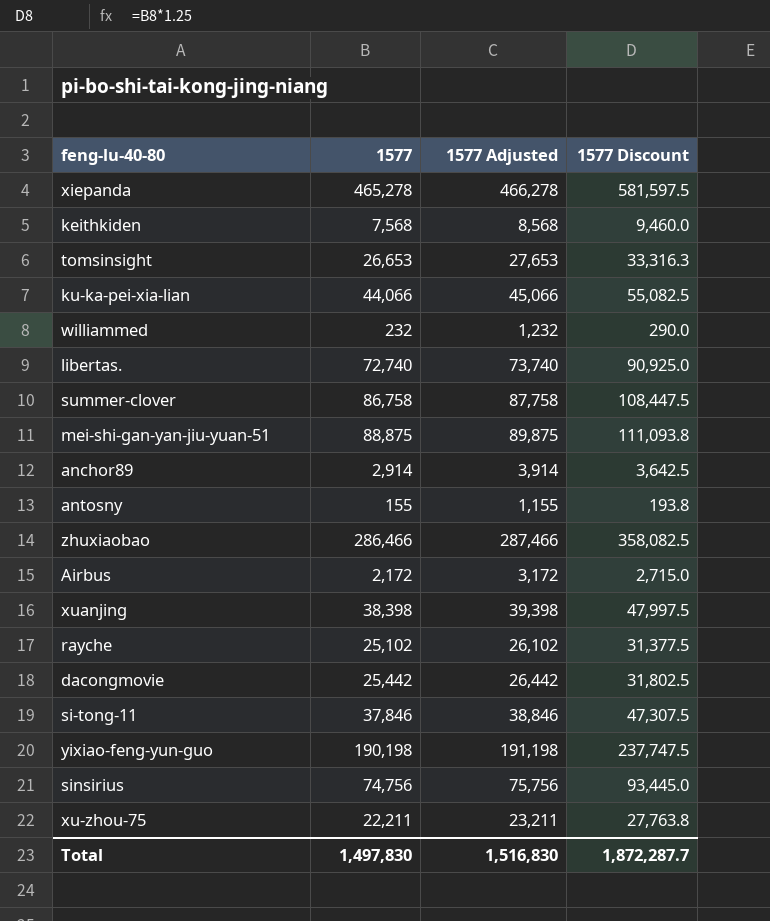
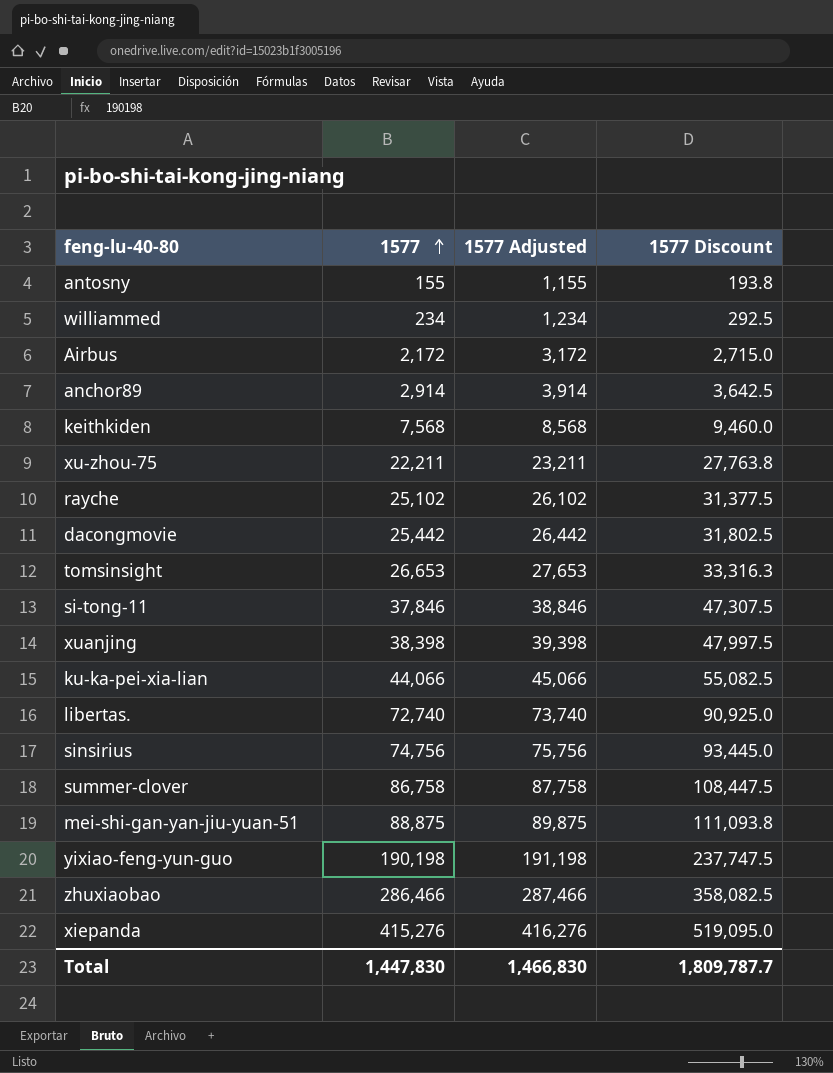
row order: none -> 1577 ascending
williammed | 1577: 232 -> 234
williammed | 1577 Adjusted: 1,232 -> 1,234
williammed | 1577 Discount: 290.0 -> 292.5
xiepanda | 1577: 465,278 -> 415,276
xiepanda | 1577 Adjusted: 466,278 -> 416,276
xiepanda | 1577 Discount: 581,597.5 -> 519,095.0
Total | 1577: 1,497,830 -> 1,447,830
Total | 1577 Adjusted: 1,516,830 -> 1,466,830
Total | 1577 Discount: 1,872,287.7 -> 1,809,787.7

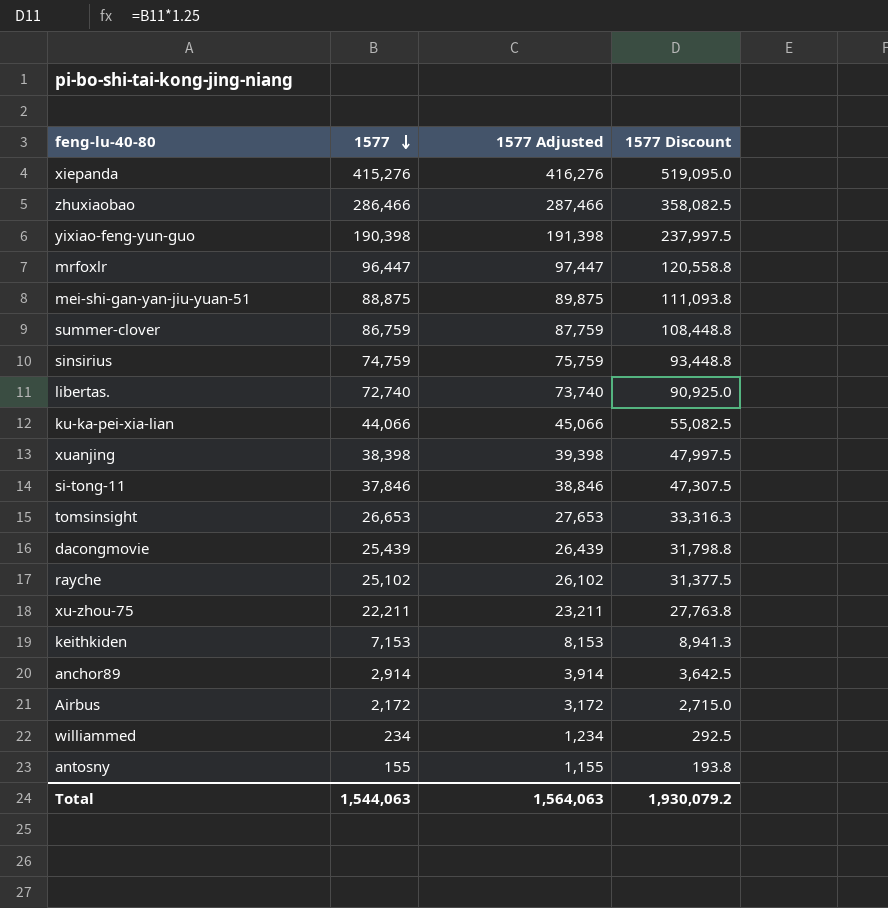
row order: 1577 ascending -> 1577 descending
yixiao-feng-yun-guo | 1577: 190,198 -> 190,398
yixiao-feng-yun-guo | 1577 Adjusted: 191,198 -> 191,398
yixiao-feng-yun-guo | 1577 Discount: 237,747.5 -> 237,997.5
row mrfoxlr: none -> 96,447 | 97,447 | 120,558.8
summer-clover | 1577: 86,758 -> 86,759
summer-clover | 1577 Adjusted: 87,758 -> 87,759
summer-clover | 1577 Discount: 108,447.5 -> 108,448.8
sinsirius | 1577: 74,756 -> 74,759
sinsirius | 1577 Adjusted: 75,756 -> 75,759
sinsirius | 1577 Discount: 93,445.0 -> 93,448.8
dacongmovie | 1577: 25,442 -> 25,439
dacongmovie | 1577 Adjusted: 26,442 -> 26,439
dacongmovie | 1577 Discount: 31,802.5 -> 31,798.8
keithkiden | 1577: 7,568 -> 7,153
keithkiden | 1577 Adjusted: 8,568 -> 8,153
keithkiden | 1577 Discount: 9,460.0 -> 8,941.3
Total | 1577: 1,447,830 -> 1,544,063
Total | 1577 Adjusted: 1,466,830 -> 1,564,063
Total | 1577 Discount: 1,809,787.7 -> 1,930,079.2

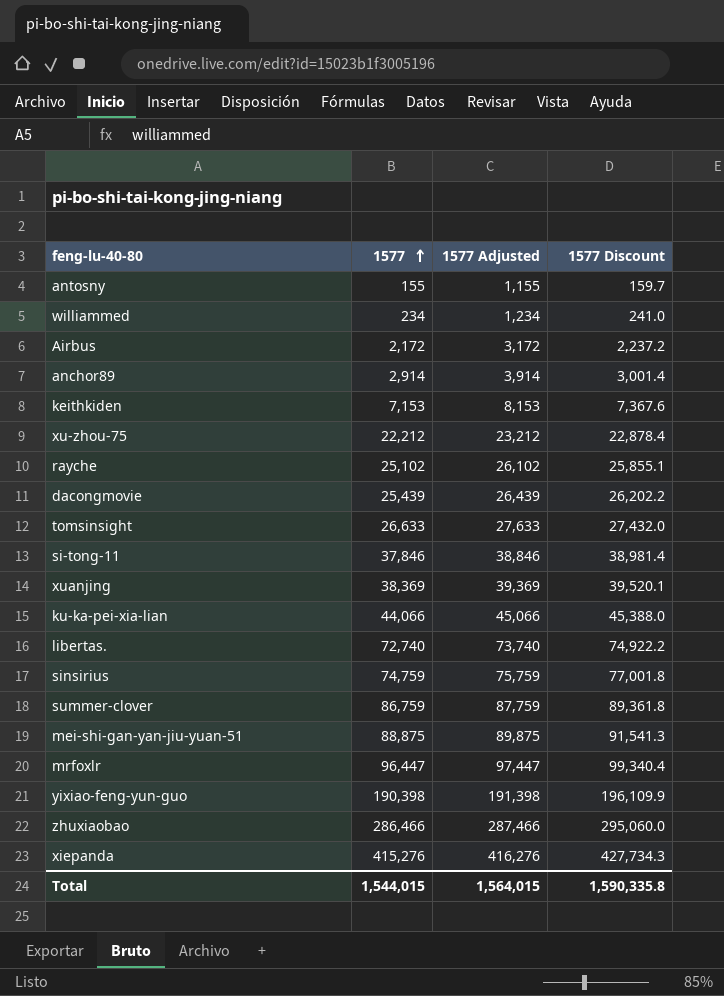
row order: 1577 descending -> 1577 ascending
column 1577 Discount | formula: [1577] * 1.25 -> [1577] * 1.03
xu-zhou-75 | 1577: 22,211 -> 22,212
xu-zhou-75 | 1577 Adjusted: 23,211 -> 23,212
tomsinsight | 1577: 26,653 -> 26,633
tomsinsight | 1577 Adjusted: 27,653 -> 27,633
xuanjing | 1577: 38,398 -> 38,369
xuanjing | 1577 Adjusted: 39,398 -> 39,369
Total | 1577: 1,544,063 -> 1,544,015
Total | 1577 Adjusted: 1,564,063 -> 1,564,015
Total | 1577 Discount: 1,930,079.2 -> 1,590,335.8

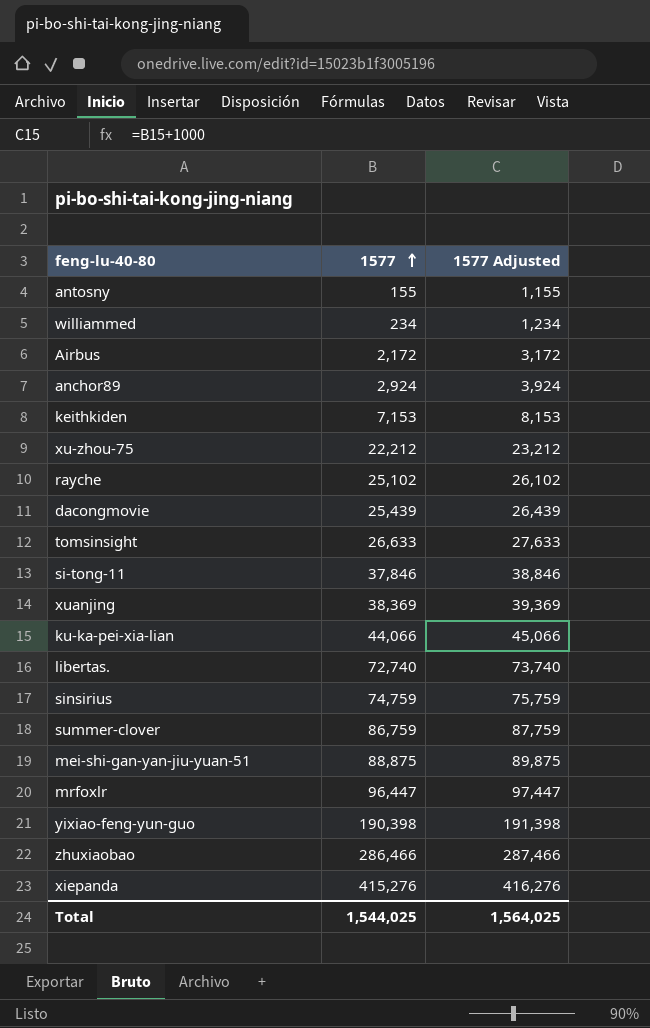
column 1577 Discount | formula: [1577] * 1.03 -> none
anchor89 | 1577: 2,914 -> 2,924
anchor89 | 1577 Adjusted: 3,914 -> 3,924
Total | 1577: 1,544,015 -> 1,544,025
Total | 1577 Adjusted: 1,564,015 -> 1,564,025

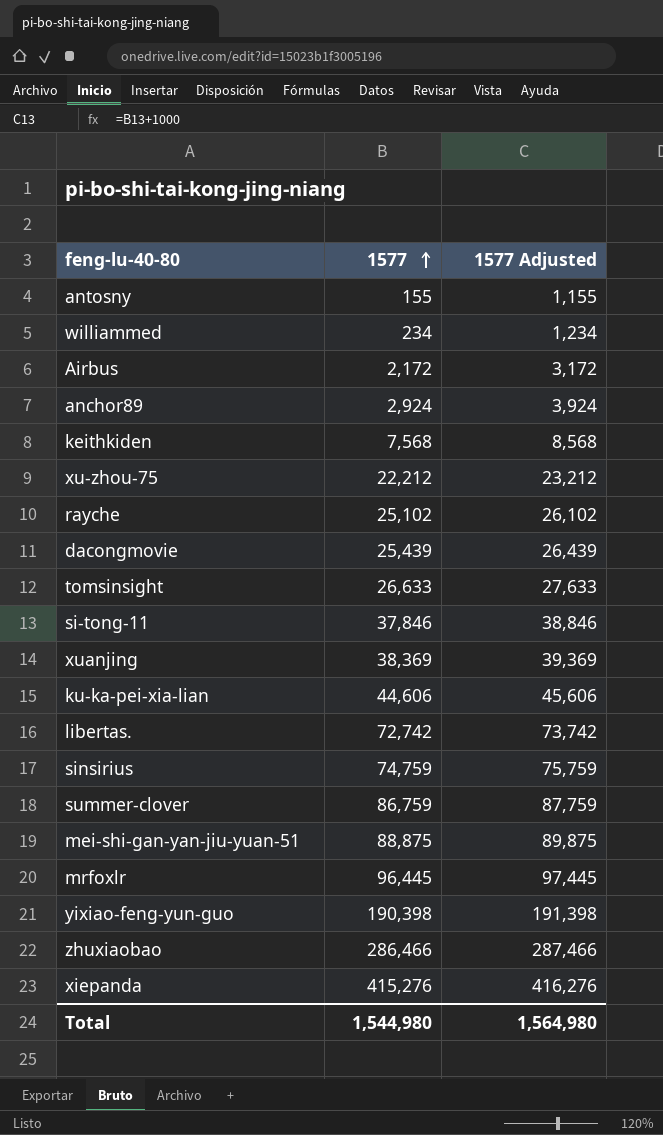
keithkiden | 1577: 7,153 -> 7,568
keithkiden | 1577 Adjusted: 8,153 -> 8,568
ku-ka-pei-xia-lian | 1577: 44,066 -> 44,606
ku-ka-pei-xia-lian | 1577 Adjusted: 45,066 -> 45,606
libertas. | 1577: 72,740 -> 72,742
libertas. | 1577 Adjusted: 73,740 -> 73,742
mrfoxlr | 1577: 96,447 -> 96,445
mrfoxlr | 1577 Adjusted: 97,447 -> 97,445
Total | 1577: 1,544,025 -> 1,544,980
Total | 1577 Adjusted: 1,564,025 -> 1,564,980

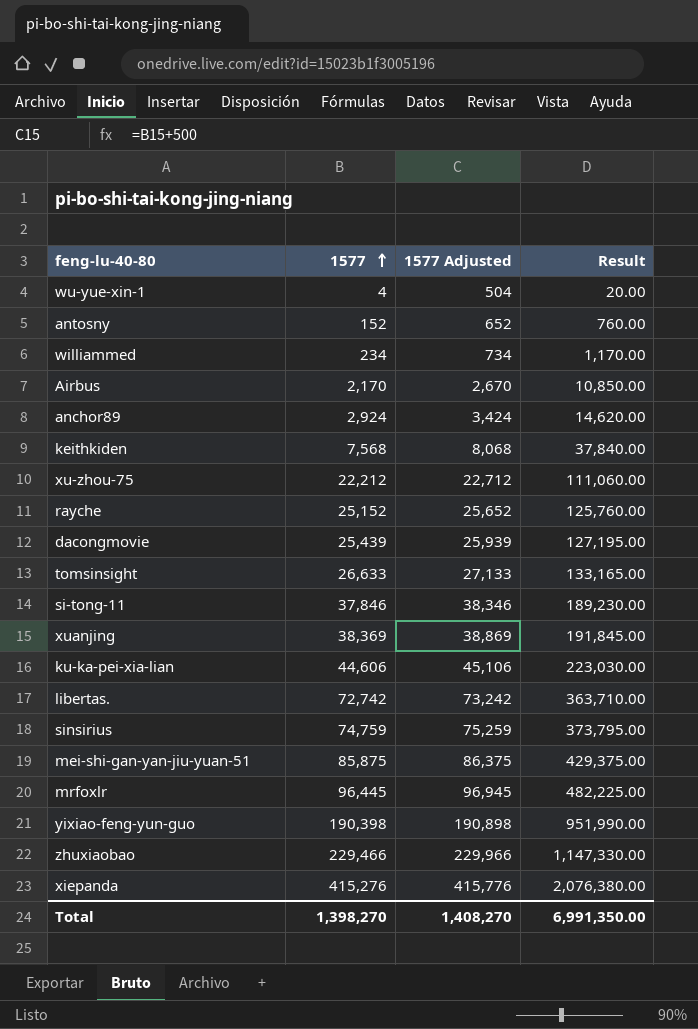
column 1577 Adjusted | formula: [1577] + 1000 -> [1577] + 500
column Result | formula: none -> [1577] * 5
row summer-clover: 86,759 | 87,759 -> none
row wu-yue-xin-1: none -> 4 | 504 | 20.00
antosny | 1577: 155 -> 152
Airbus | 1577: 2,172 -> 2,170
rayche | 1577: 25,102 -> 25,152
mei-shi-gan-yan-jiu-yuan-51 | 1577: 88,875 -> 85,875
zhuxiaobao | 1577: 286,466 -> 229,466
Total | 1577: 1,544,980 -> 1,398,270
Total | 1577 Adjusted: 1,564,980 -> 1,408,270

